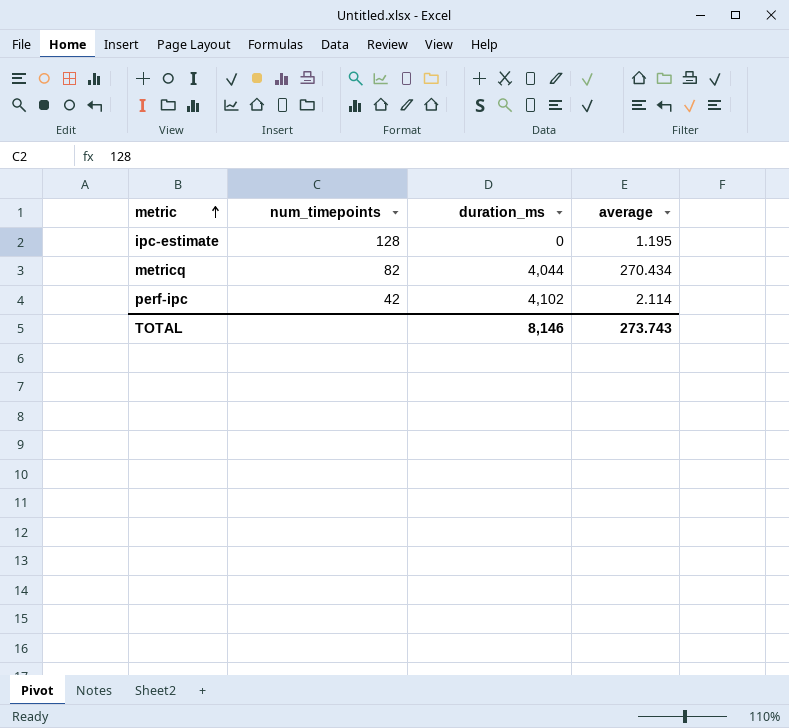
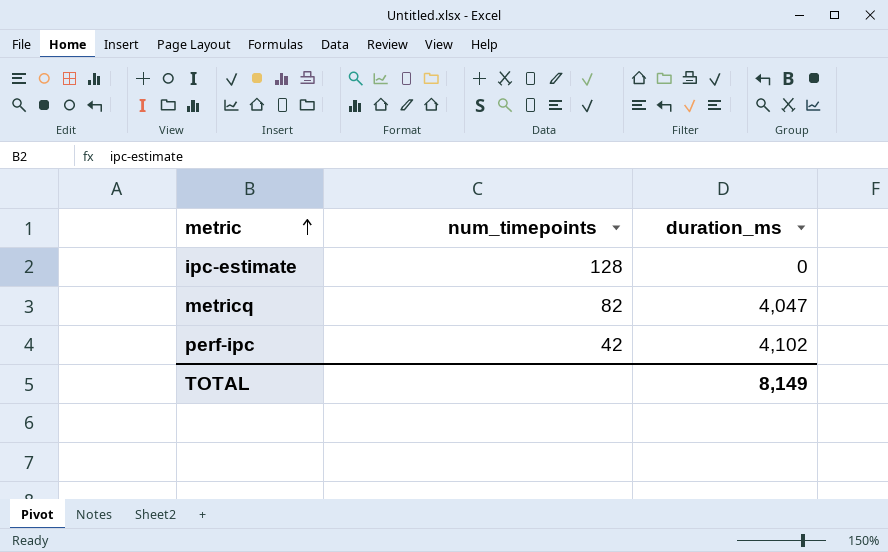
column average | position: 4 -> none
metricq | duration_ms: 4,044 -> 4,047
TOTAL | duration_ms: 8,146 -> 8,149

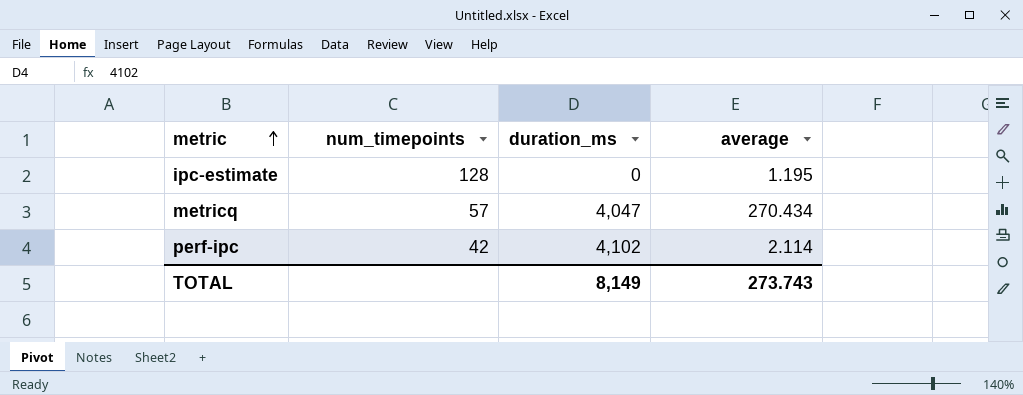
column average | position: none -> 4
metricq | num_timepoints: 82 -> 57

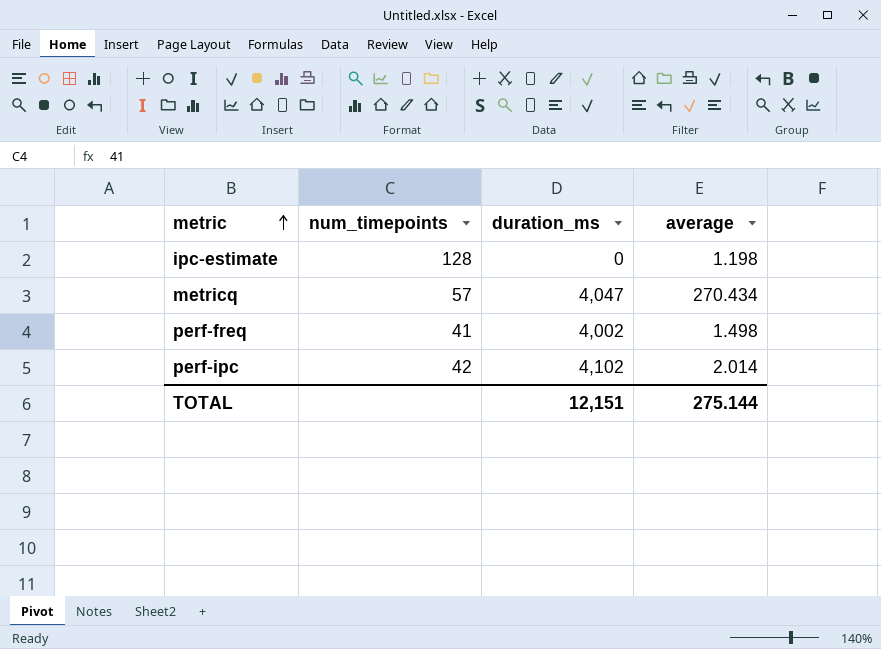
ipc-estimate | average: 1.195 -> 1.198
row perf-freq: none -> 41 | 4,002 | 1.498
perf-ipc | average: 2.114 -> 2.014
TOTAL | duration_ms: 8,149 -> 12,151
TOTAL | average: 273.743 -> 275.144

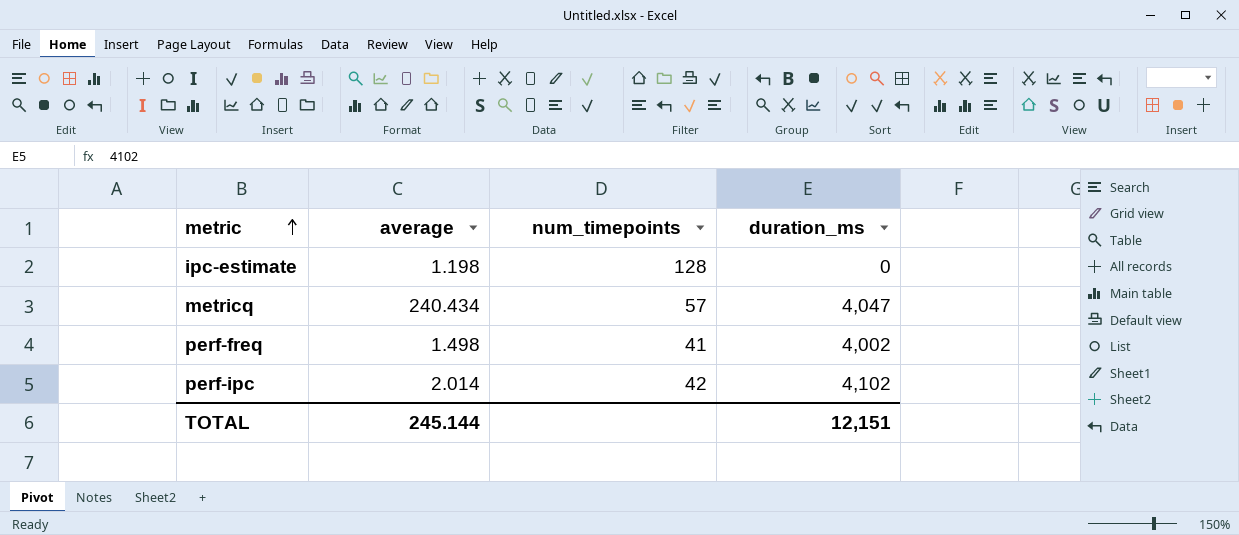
column average | position: 4 -> 2
metricq | average: 270.434 -> 240.434
TOTAL | average: 275.144 -> 245.144

